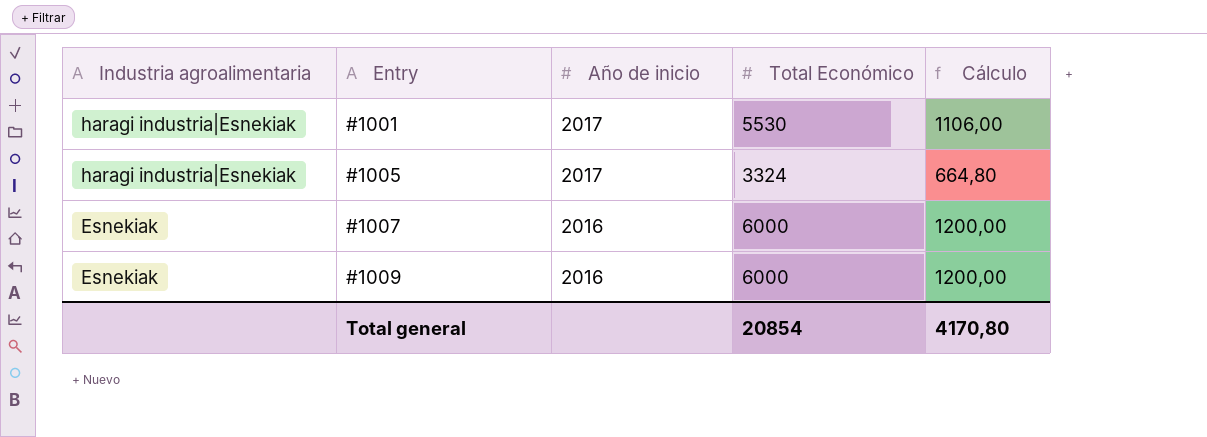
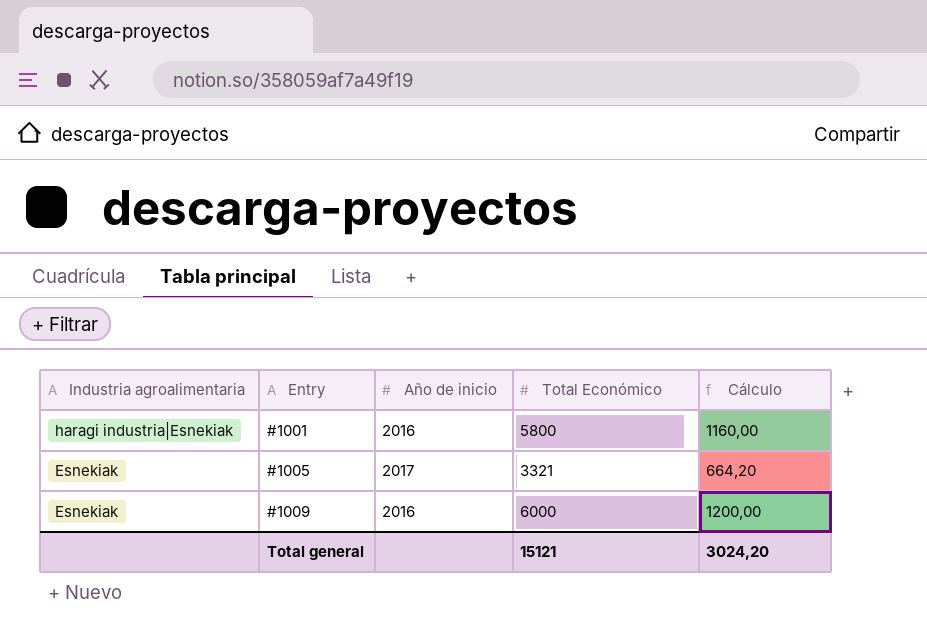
row #1007: Esnekiak | 2016 | 6000 | 1200,00 -> none
#1001 | Año de inicio: 2017 -> 2016
#1001 | Total Económico: 5530 -> 5800
#1001 | Cálculo: 1106,00 -> 1160,00
#1005 | Industria agroalimentaria: haragi industria|Esnekiak -> Esnekiak
#1005 | Total Económico: 3324 -> 3321
#1005 | Cálculo: 664,80 -> 664,20
Total general | Total Económico: 20854 -> 15121
Total general | Cálculo: 4170,80 -> 3024,20

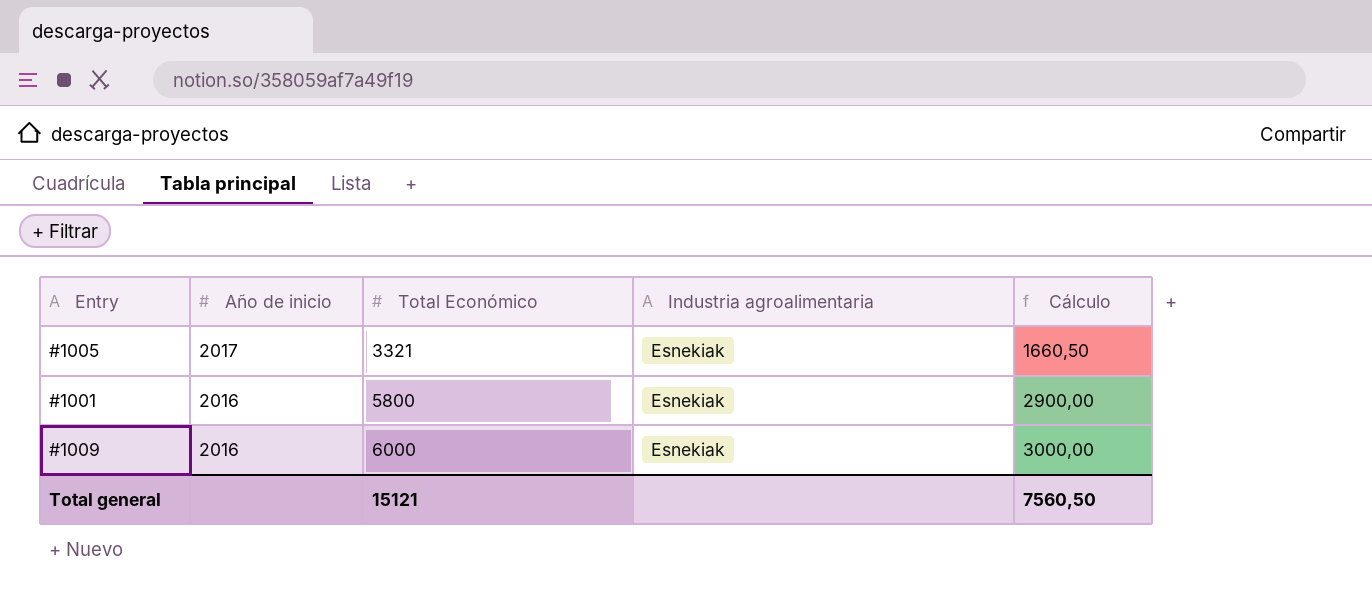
row order: Industria agroalimentaria descending -> Año de inicio descending
column Industria agroalimentaria | position: 1 -> 4
column Cálculo | formula: [Total Económico] * 0,2 -> [Total Económico] * 0,5
#1001 | Industria agroalimentaria: haragi industria|Esnekiak -> Esnekiak
Total general | Cálculo: 3024,20 -> 7560,50

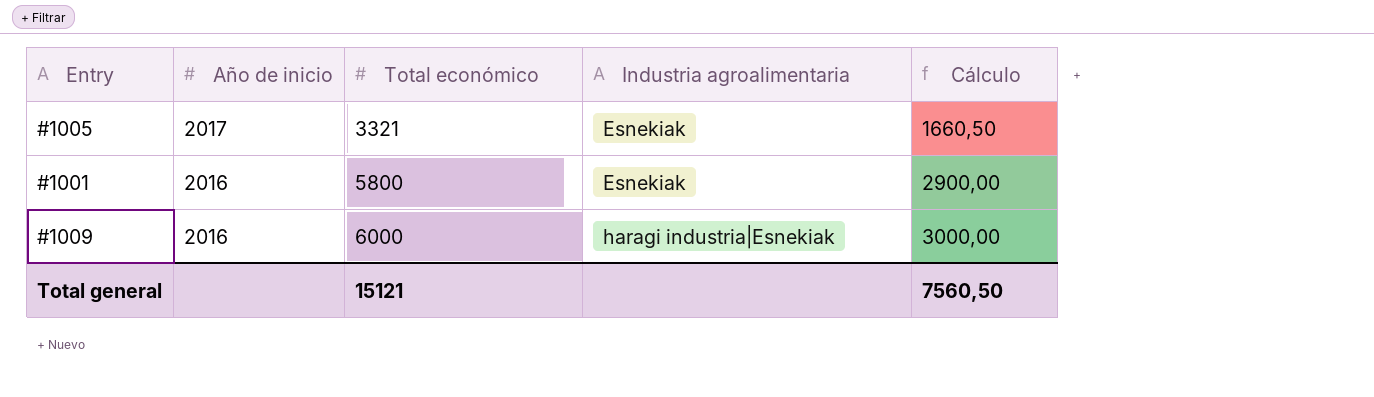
column name: Total Económico -> Total económico
#1009 | Industria agroalimentaria: Esnekiak -> haragi industria|Esnekiak

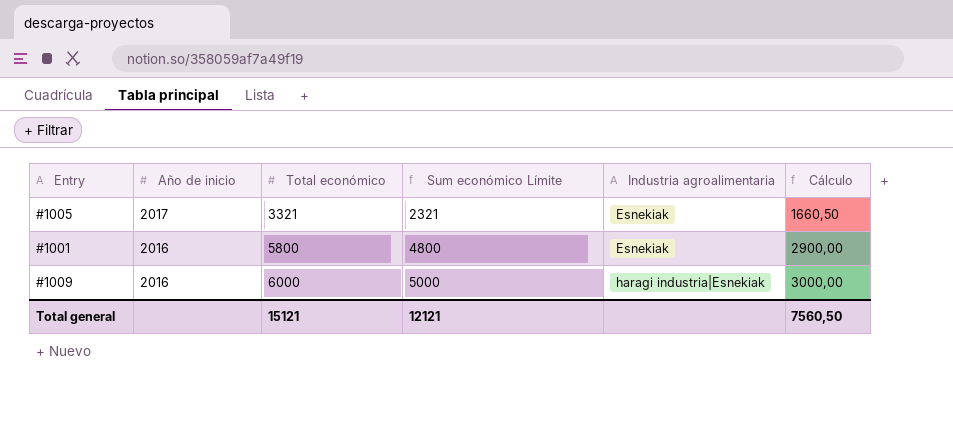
column Sum económico Límite | formula: none -> [Total económico] - 1000

